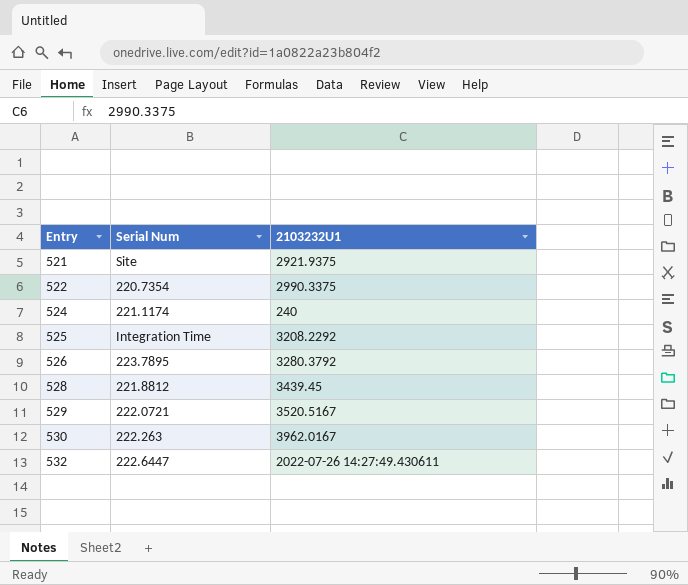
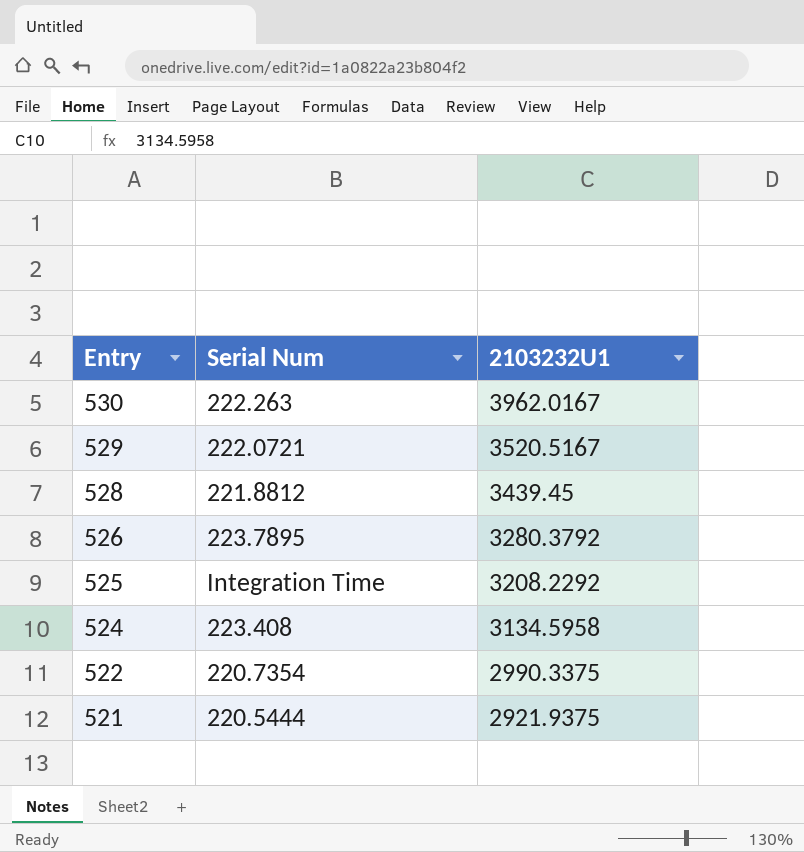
row order: Entry ascending -> Entry descending
row 532: 222.6447 | 2022-07-26 14:27:49.430611 -> none
524 | Serial Num: 221.1174 -> 223.408
524 | 2103232U1: 240 -> 3134.5958
521 | Serial Num: Site -> 220.5444

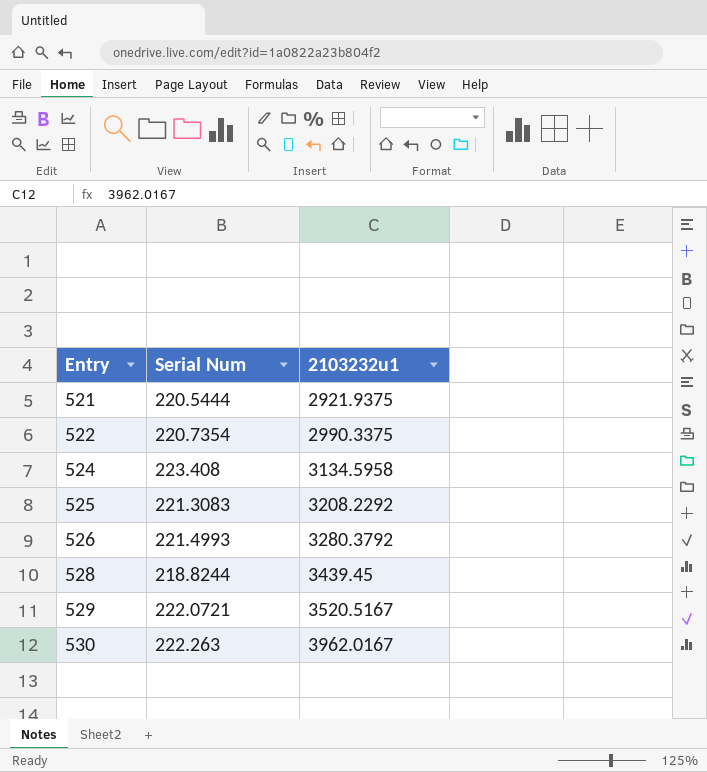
row order: Entry descending -> Entry ascending
column name: 2103232U1 -> 2103232u1
525 | Serial Num: Integration Time -> 221.3083
526 | Serial Num: 223.7895 -> 221.4993
528 | Serial Num: 221.8812 -> 218.8244

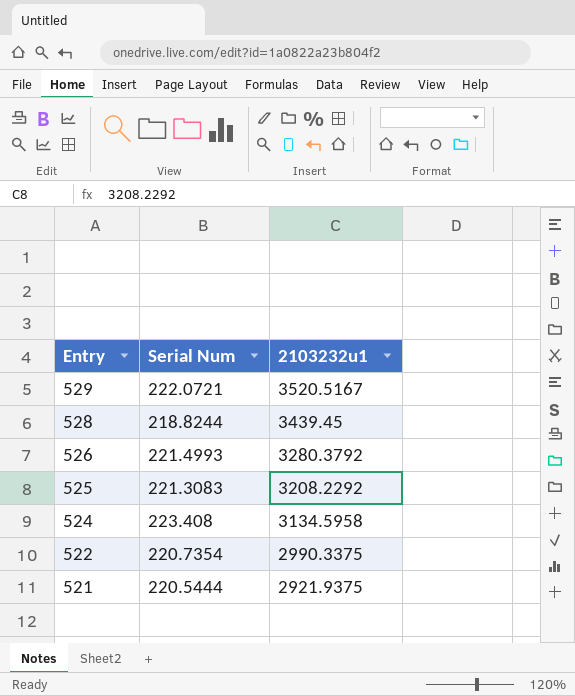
row order: Entry ascending -> Entry descending
row 530: 222.263 | 3962.0167 -> none

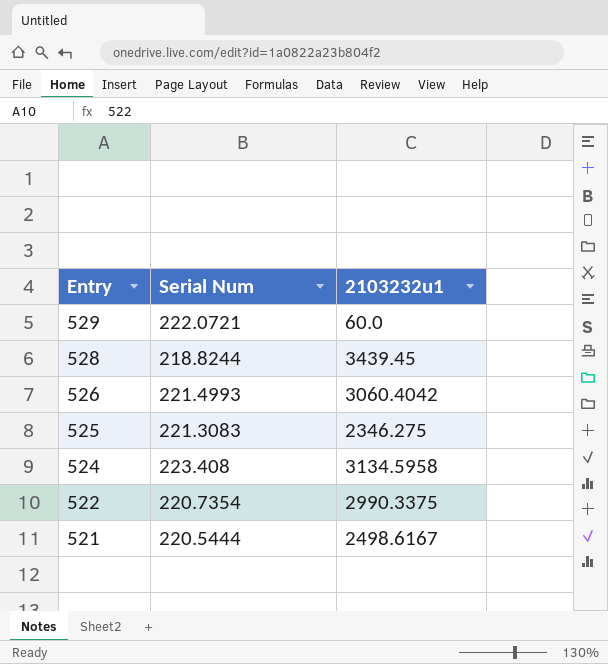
529 | 2103232u1: 3520.5167 -> 60.0
526 | 2103232u1: 3280.3792 -> 3060.4042
525 | 2103232u1: 3208.2292 -> 2346.275
521 | 2103232u1: 2921.9375 -> 2498.6167

